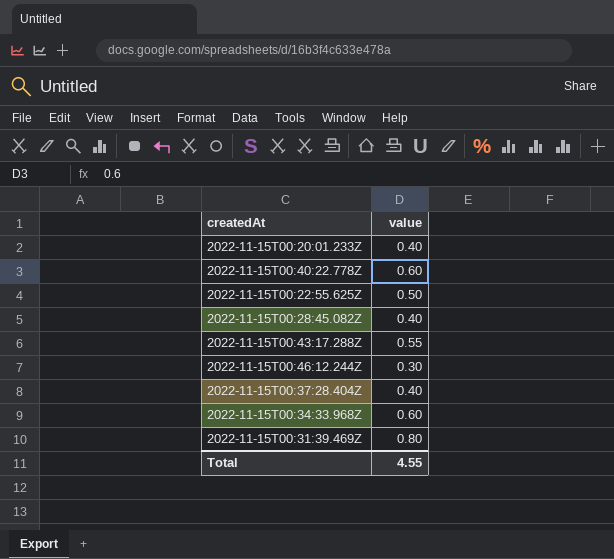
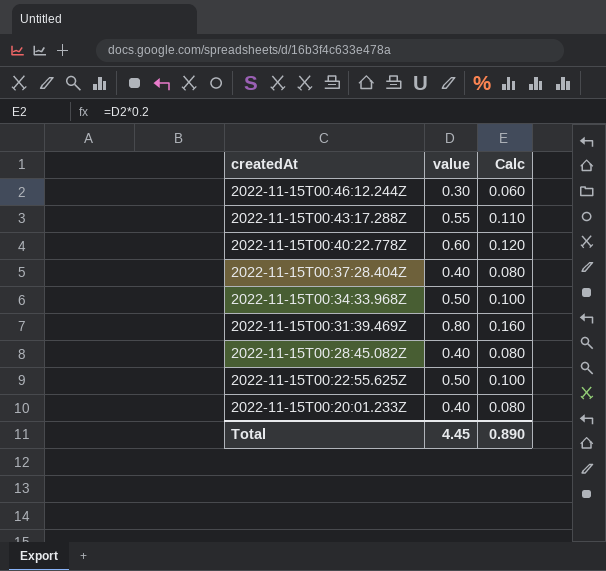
row order: none -> createdAt descending
column Calc | formula: none -> [value] * 0.2
2022-11-15T00:34:33.968Z | value: 0.60 -> 0.50
Total | value: 4.55 -> 4.45

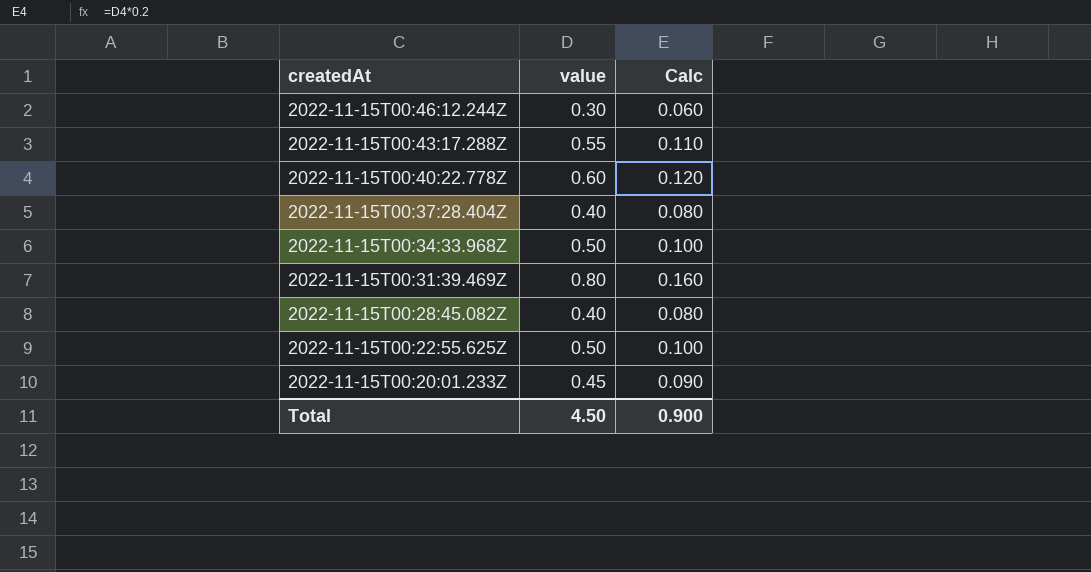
2022-11-15T00:20:01.233Z | value: 0.40 -> 0.45
2022-11-15T00:20:01.233Z | Calc: 0.080 -> 0.090
Total | value: 4.45 -> 4.50
Total | Calc: 0.890 -> 0.900

